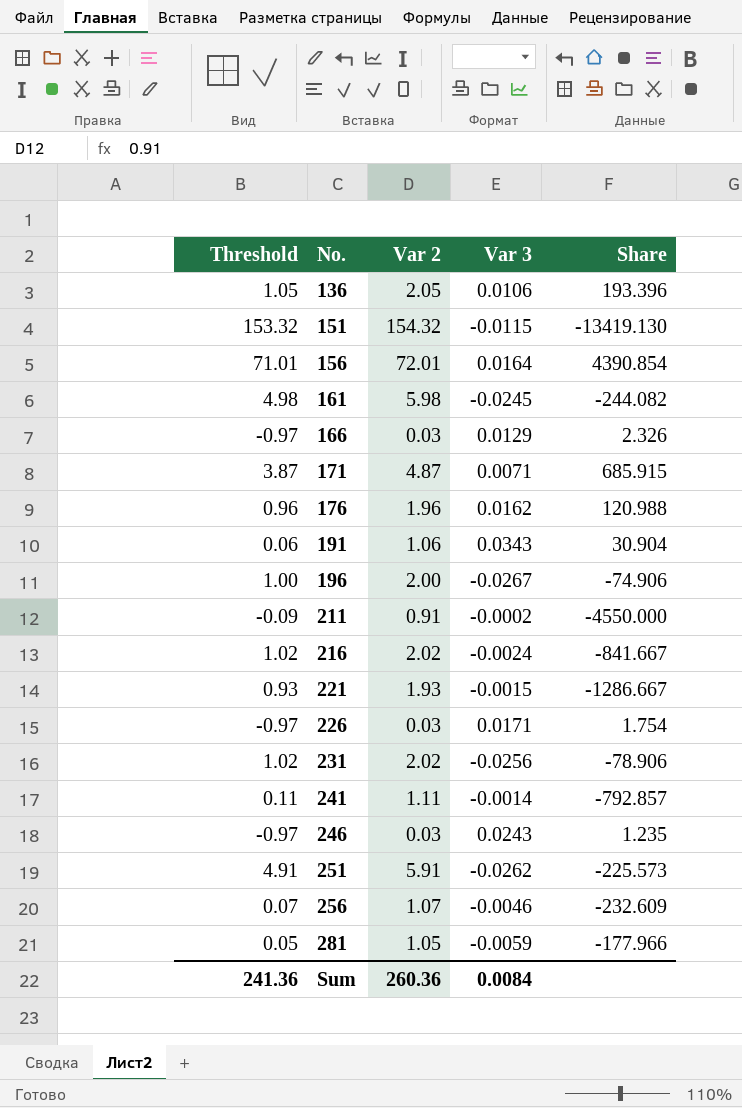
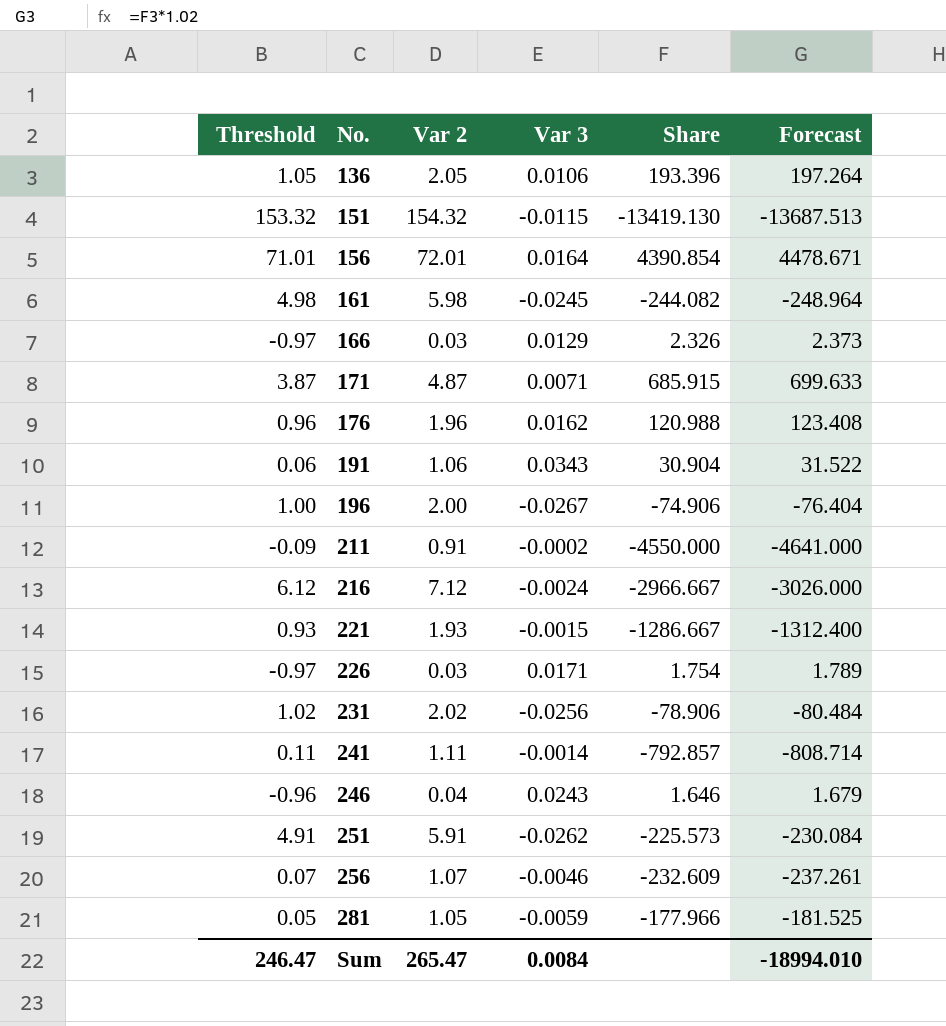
column Forecast | formula: none -> [Share] * 1.02
216 | Threshold: 1.02 -> 6.12
216 | Var 2: 2.02 -> 7.12
216 | Share: -841.667 -> -2966.667
246 | Threshold: -0.97 -> -0.96
246 | Var 2: 0.03 -> 0.04
246 | Share: 1.235 -> 1.646
Sum | Threshold: 241.36 -> 246.47
Sum | Var 2: 260.36 -> 265.47

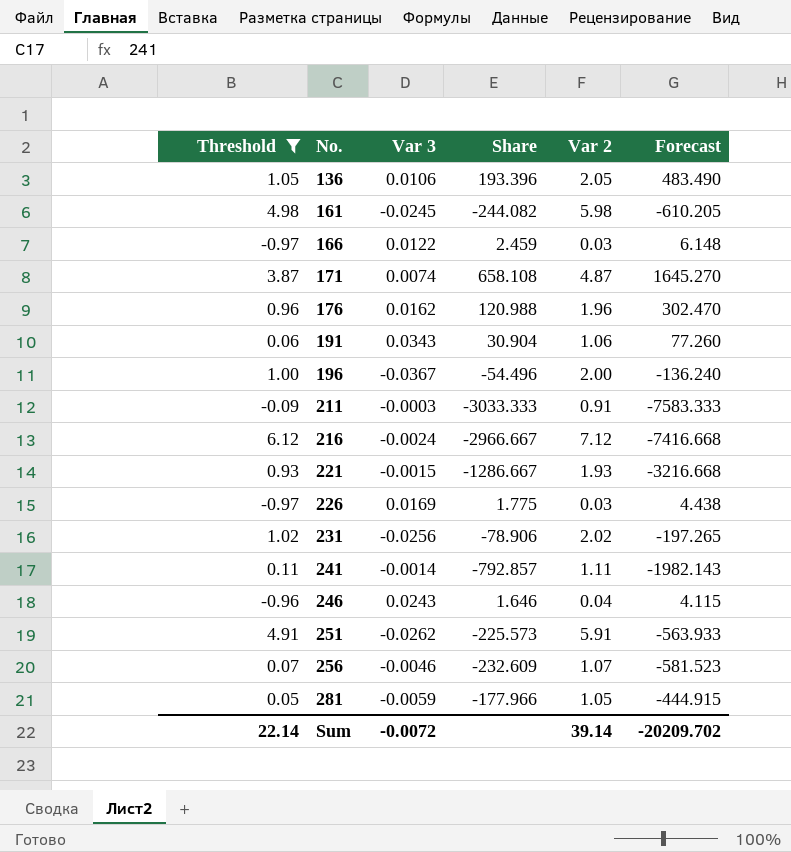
filter: none -> Threshold <= 6.12
column Var 2 | position: 3 -> 5
column Forecast | formula: [Share] * 1.02 -> [Share] * 2.5
166 | Var 3: 0.0129 -> 0.0122
166 | Share: 2.326 -> 2.459
171 | Var 3: 0.0071 -> 0.0074
171 | Share: 685.915 -> 658.108
196 | Var 3: -0.0267 -> -0.0367
196 | Share: -74.906 -> -54.496
211 | Var 3: -0.0002 -> -0.0003
211 | Share: -4550.000 -> -3033.333
226 | Var 3: 0.0171 -> 0.0169
226 | Share: 1.754 -> 1.775
Sum | Threshold: 246.47 -> 22.14
Sum | Var 3: 0.0084 -> -0.0072
Sum | Var 2: 265.47 -> 39.14
Sum | Forecast: -18994.010 -> -20209.702

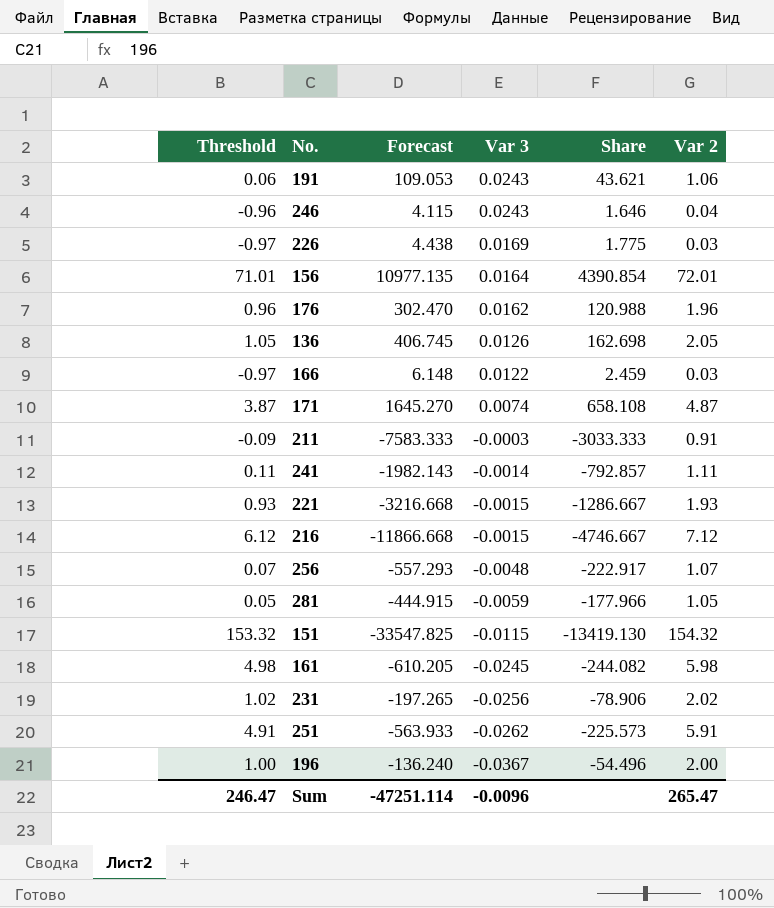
filter: Threshold <= 6.12 -> none
row order: No. ascending -> Var 3 descending
column Forecast | position: 6 -> 3
191 | Forecast: 77.260 -> 109.053
191 | Var 3: 0.0343 -> 0.0243
191 | Share: 30.904 -> 43.621
136 | Forecast: 483.490 -> 406.745
136 | Var 3: 0.0106 -> 0.0126
136 | Share: 193.396 -> 162.698
216 | Forecast: -7416.668 -> -11866.668
216 | Var 3: -0.0024 -> -0.0015
216 | Share: -2966.667 -> -4746.667
256 | Forecast: -581.523 -> -557.293
256 | Var 3: -0.0046 -> -0.0048
256 | Share: -232.609 -> -222.917
Sum | Threshold: 22.14 -> 246.47
Sum | Forecast: -20209.702 -> -47251.114
Sum | Var 3: -0.0072 -> -0.0096
Sum | Var 2: 39.14 -> 265.47

